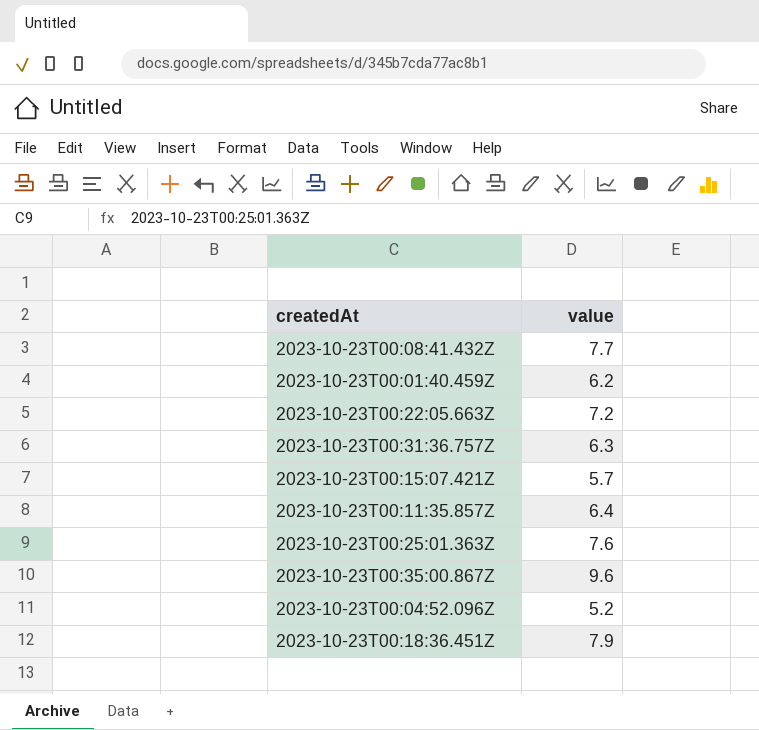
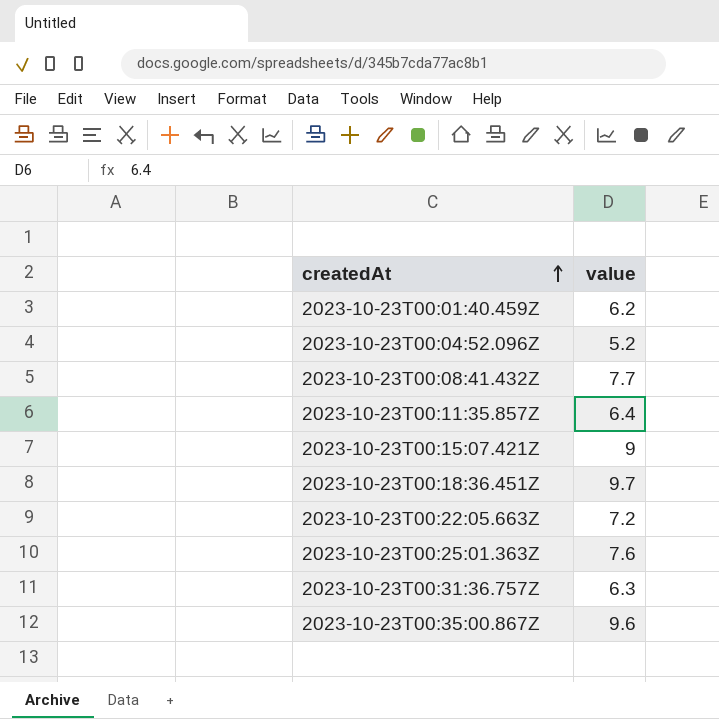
row order: none -> createdAt ascending
2023-10-23T00:15:07.421Z | value: 5.7 -> 9
2023-10-23T00:18:36.451Z | value: 7.9 -> 9.7

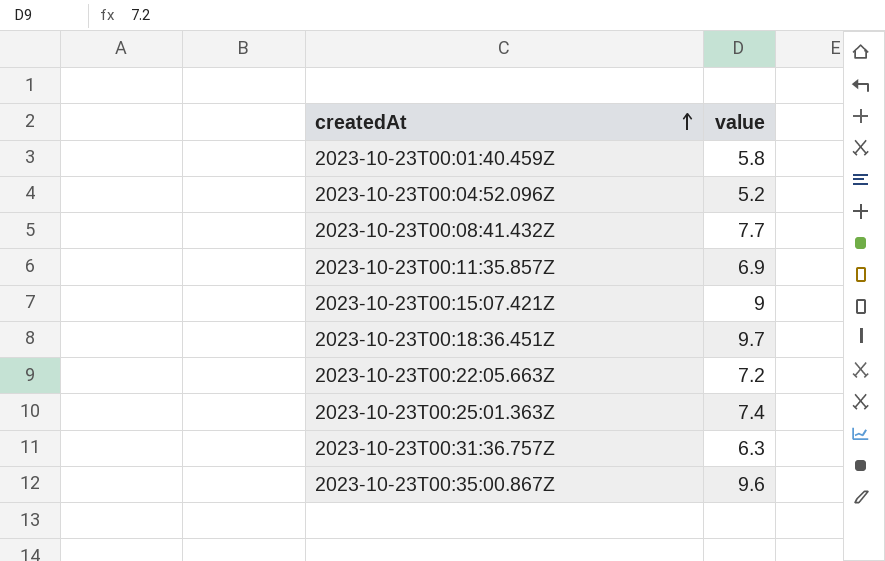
2023-10-23T00:01:40.459Z | value: 6.2 -> 5.8
2023-10-23T00:11:35.857Z | value: 6.4 -> 6.9
2023-10-23T00:25:01.363Z | value: 7.6 -> 7.4

